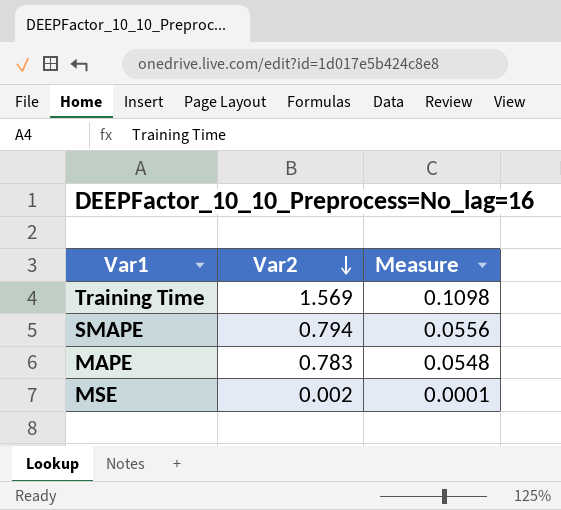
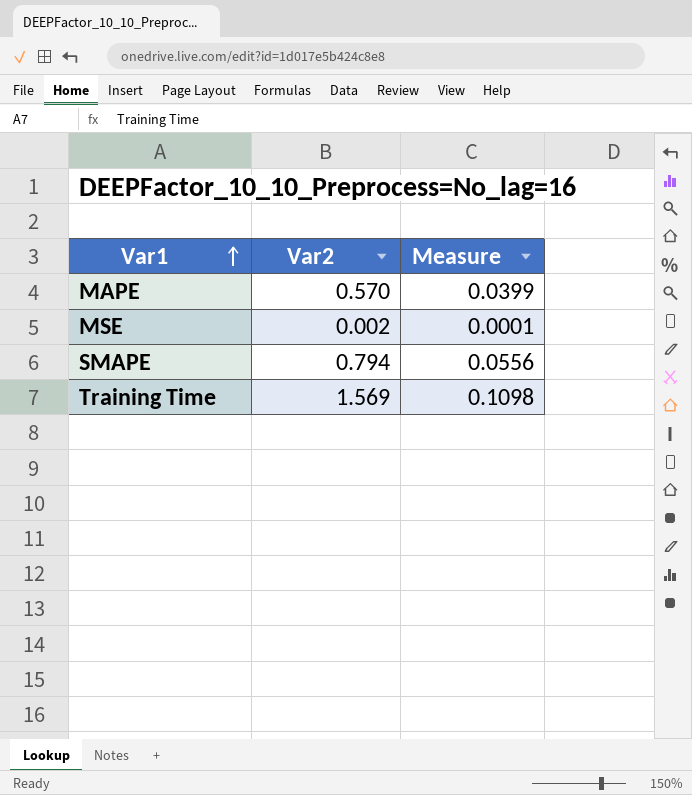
row order: Var2 descending -> Var1 ascending
MAPE | Var2: 0.783 -> 0.570
MAPE | Measure: 0.0548 -> 0.0399

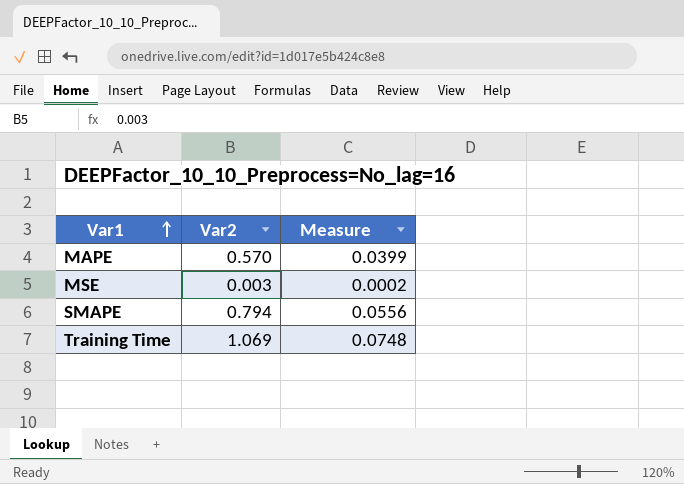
MSE | Var2: 0.002 -> 0.003
MSE | Measure: 0.0001 -> 0.0002
Training Time | Var2: 1.569 -> 1.069
Training Time | Measure: 0.1098 -> 0.0748

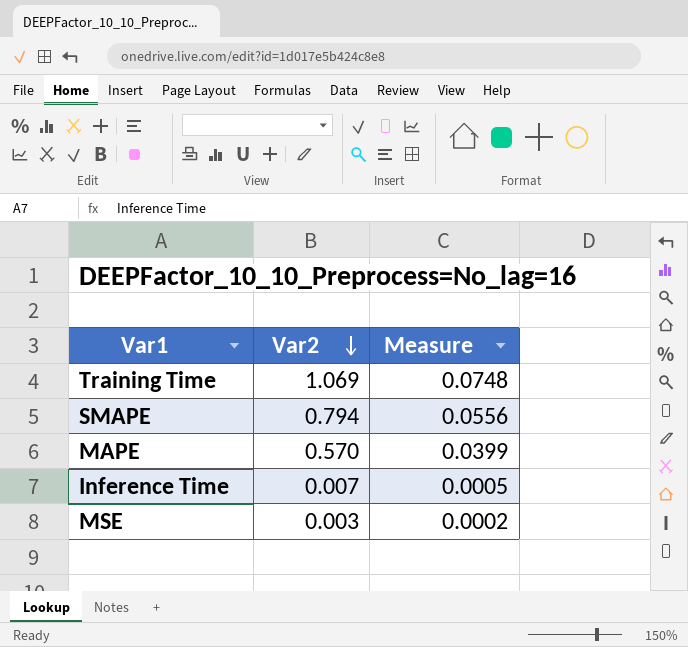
row order: Var1 ascending -> Var2 descending
row Inference Time: none -> 0.007 | 0.0005

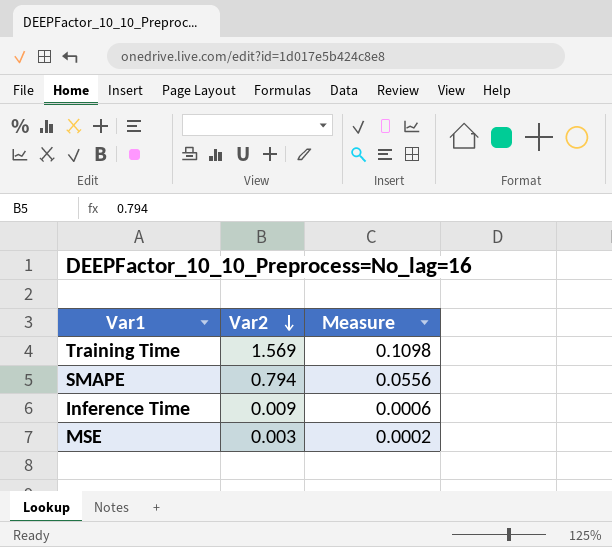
row MAPE: 0.570 | 0.0399 -> none
Training Time | Var2: 1.069 -> 1.569
Training Time | Measure: 0.0748 -> 0.1098
Inference Time | Var2: 0.007 -> 0.009
Inference Time | Measure: 0.0005 -> 0.0006

